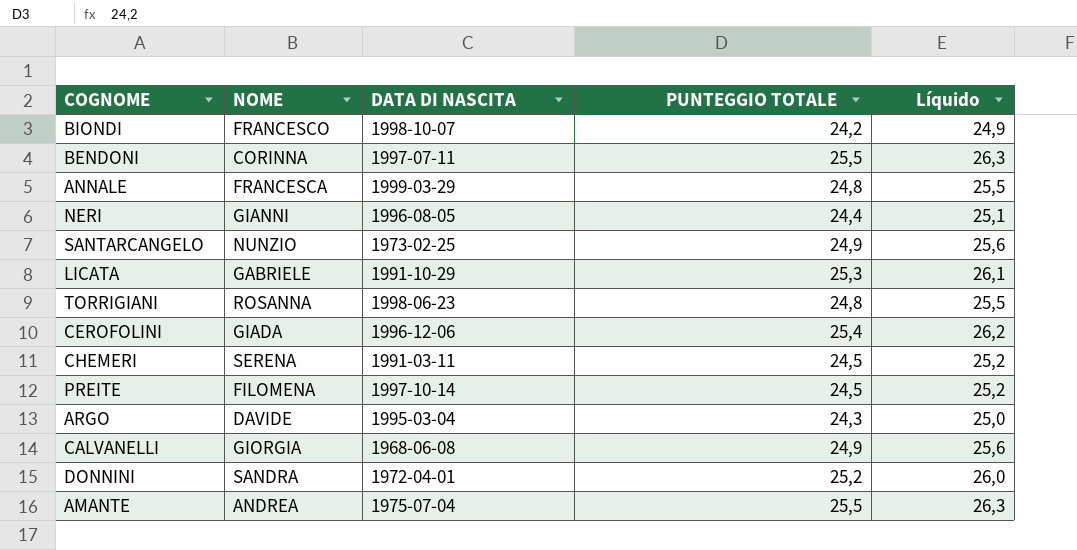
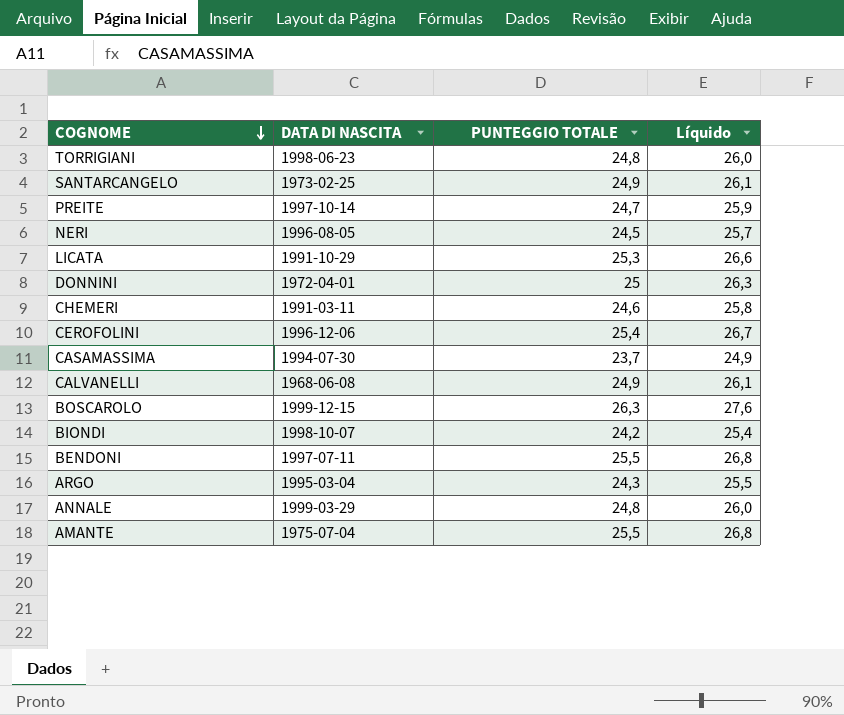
row order: none -> COGNOME descending
column NOME | position: 2 -> none
column Líquido | formula: [PUNTEGGIO TOTALE] * 1,03 -> [PUNTEGGIO TOTALE] * 1,05
PREITE | PUNTEGGIO TOTALE: 24,5 -> 24,7
NERI | PUNTEGGIO TOTALE: 24,4 -> 24,5
DONNINI | PUNTEGGIO TOTALE: 25,2 -> 25
CHEMERI | PUNTEGGIO TOTALE: 24,5 -> 24,6
row CASAMASSIMA: none -> 1994-07-30 | 23,7 | 24,9
row BOSCAROLO: none -> 1999-12-15 | 26,3 | 27,6

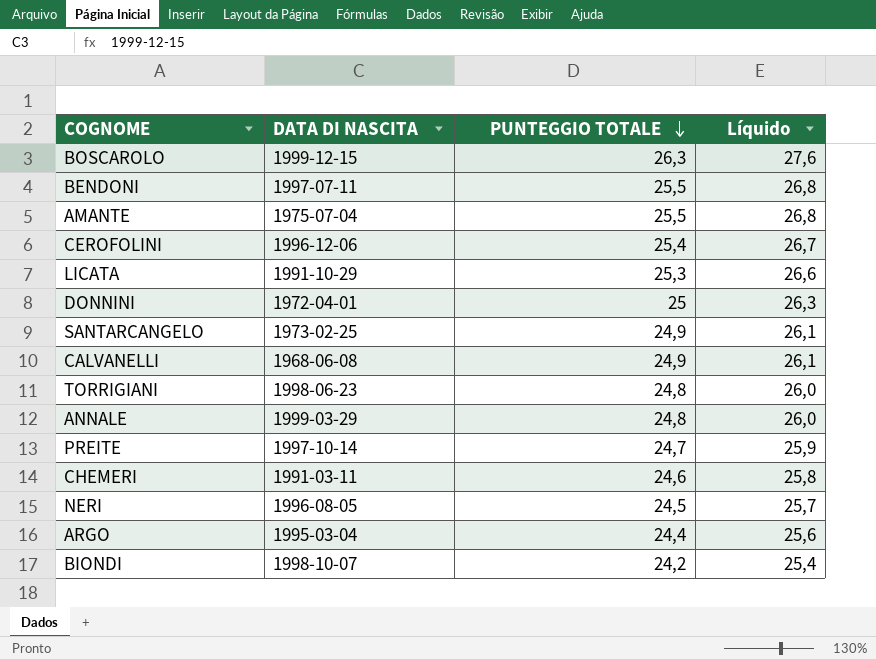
row order: COGNOME descending -> PUNTEGGIO TOTALE descending
row CASAMASSIMA: 1994-07-30 | 23,7 | 24,9 -> none
ARGO | PUNTEGGIO TOTALE: 24,3 -> 24,4
ARGO | Líquido: 25,5 -> 25,6

